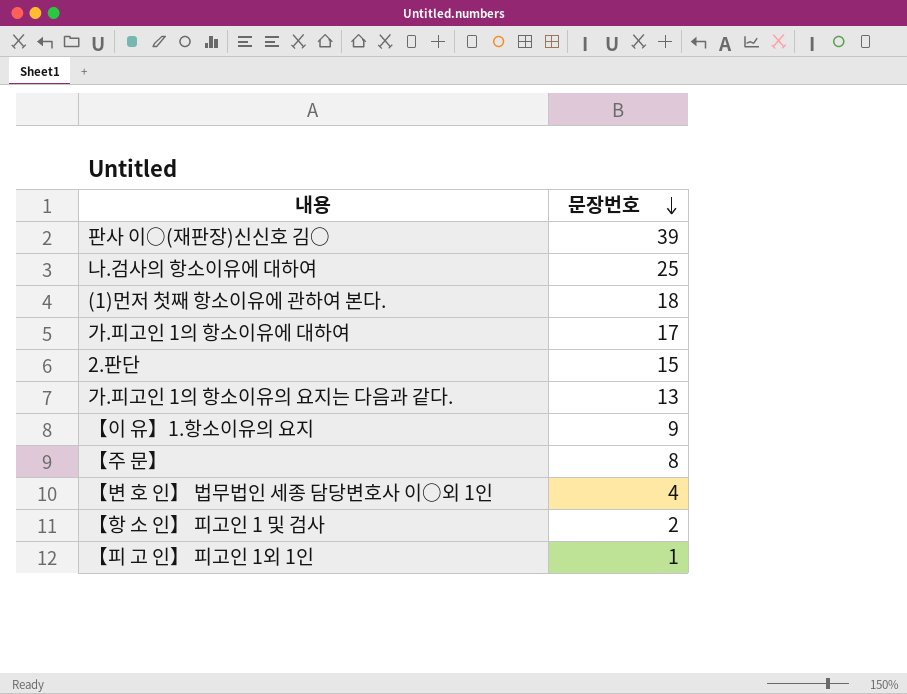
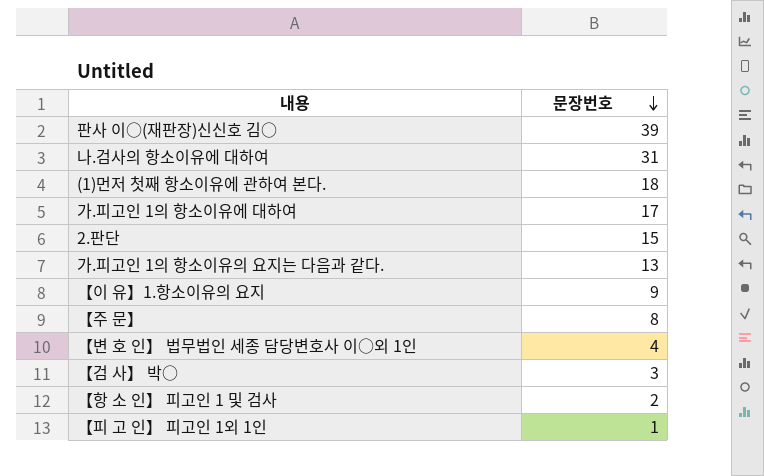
나.검사의 항소이유에 대하여 | 문장번호: 25 -> 31
row 【검 사】 박○: none -> 3

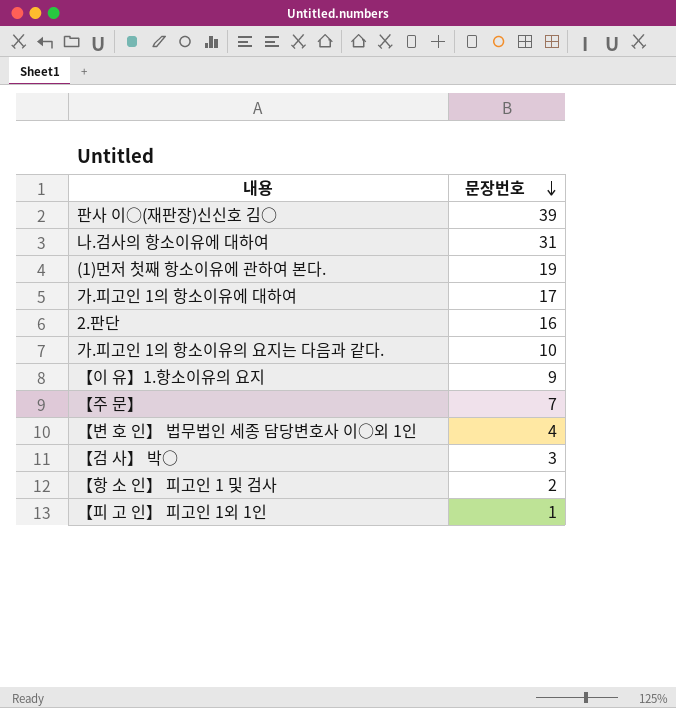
(1)먼저 첫째 항소이유에 관하여 본다. | 문장번호: 18 -> 19
2.판단 | 문장번호: 15 -> 16
가.피고인 1의 항소이유의 요지는 다음과 같다. | 문장번호: 13 -> 10
【주 문】 | 문장번호: 8 -> 7

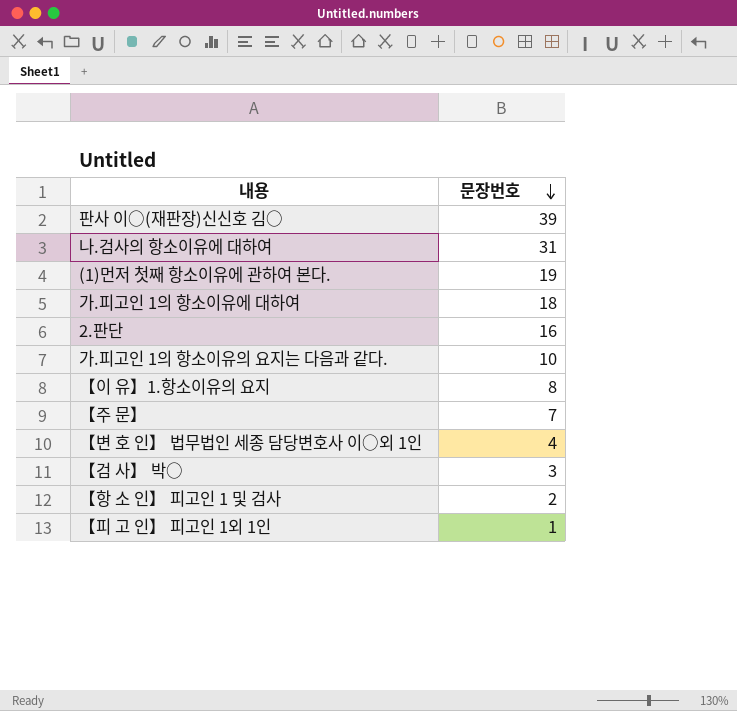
가.피고인 1의 항소이유에 대하여 | 문장번호: 17 -> 18
【이 유】1.항소이유의 요지 | 문장번호: 9 -> 8

